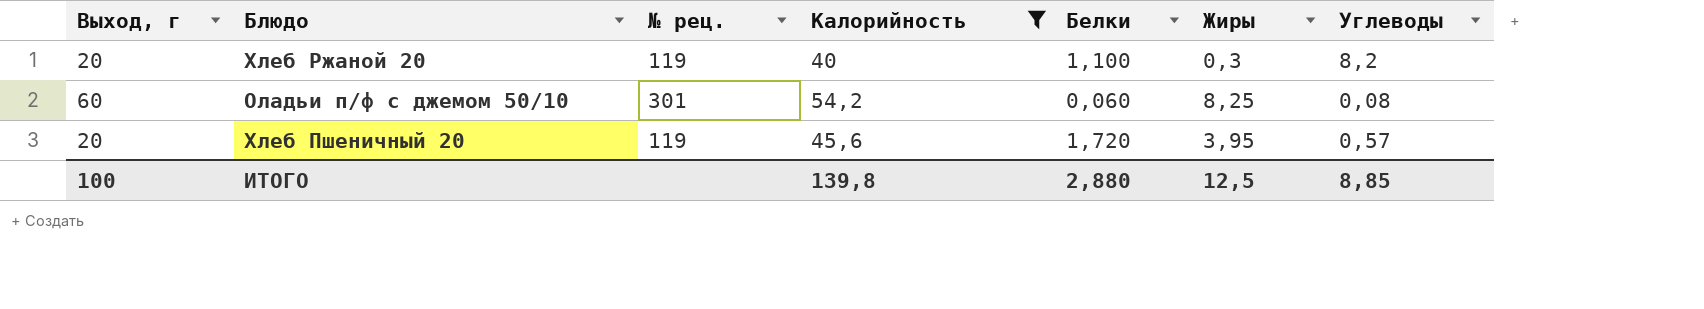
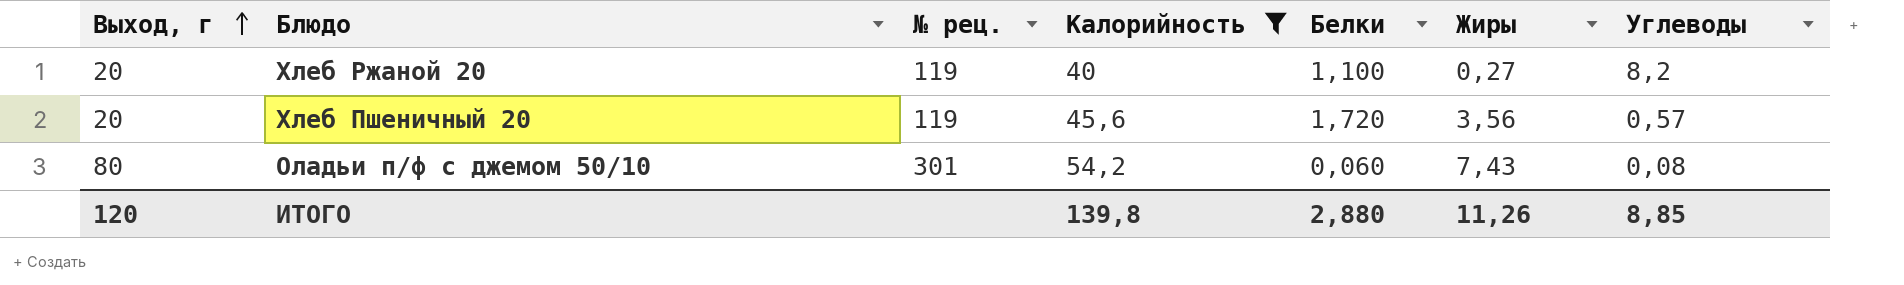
row order: none -> Выход, г ascending
Хлеб Ржаной 20 | Жиры: 0,3 -> 0,27
Хлеб Пшеничный 20 | Жиры: 3,95 -> 3,56
Оладьи п/ф с джемом 50/10 | Выход, г: 60 -> 80
Оладьи п/ф с джемом 50/10 | Жиры: 8,25 -> 7,43
ИТОГО | Выход, г: 100 -> 120
ИТОГО | Жиры: 12,5 -> 11,26

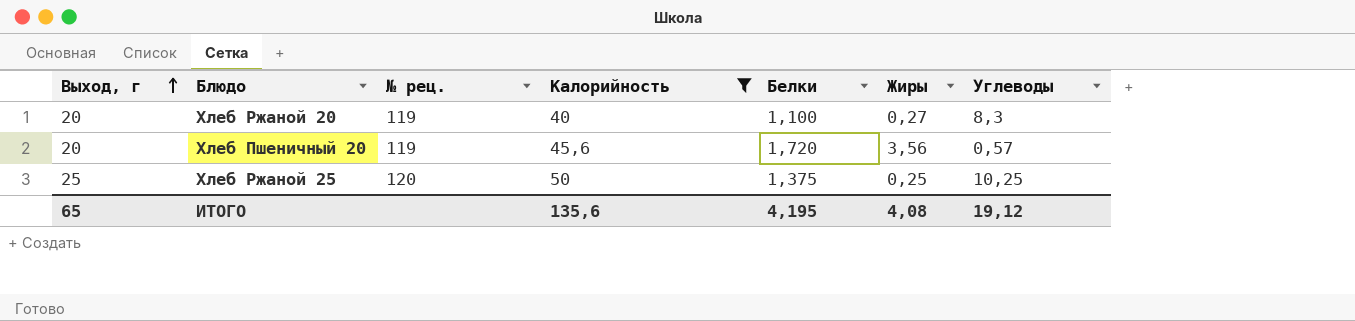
row Оладьи п/ф с джемом 50/10: 80 | 301 | 54,2 | 0,060 | 7,43 | 0,08 -> none
Хлеб Ржаной 20 | Углеводы: 8,2 -> 8,3
row Хлеб Ржаной 25: none -> 25 | 120 | 50 | 1,375 | 0,25 | 10,25
ИТОГО | Выход, г: 120 -> 65
ИТОГО | Калорийность: 139,8 -> 135,6
ИТОГО | Белки: 2,880 -> 4,195
ИТОГО | Жиры: 11,26 -> 4,08
ИТОГО | Углеводы: 8,85 -> 19,12

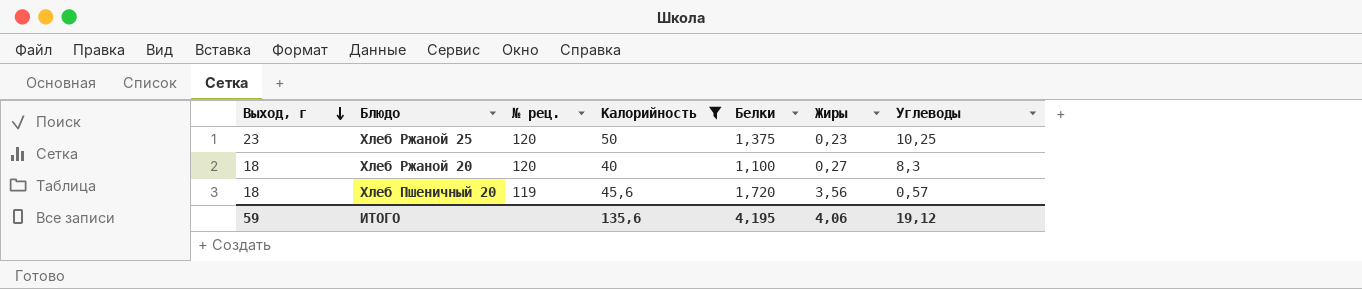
row order: Выход, г ascending -> Выход, г descending
Хлеб Ржаной 25 | Выход, г: 25 -> 23
Хлеб Ржаной 25 | Жиры: 0,25 -> 0,23
Хлеб Ржаной 20 | Выход, г: 20 -> 18
Хлеб Ржаной 20 | № рец.: 119 -> 120
Хлеб Пшеничный 20 | Выход, г: 20 -> 18
ИТОГО | Выход, г: 65 -> 59
ИТОГО | Жиры: 4,08 -> 4,06

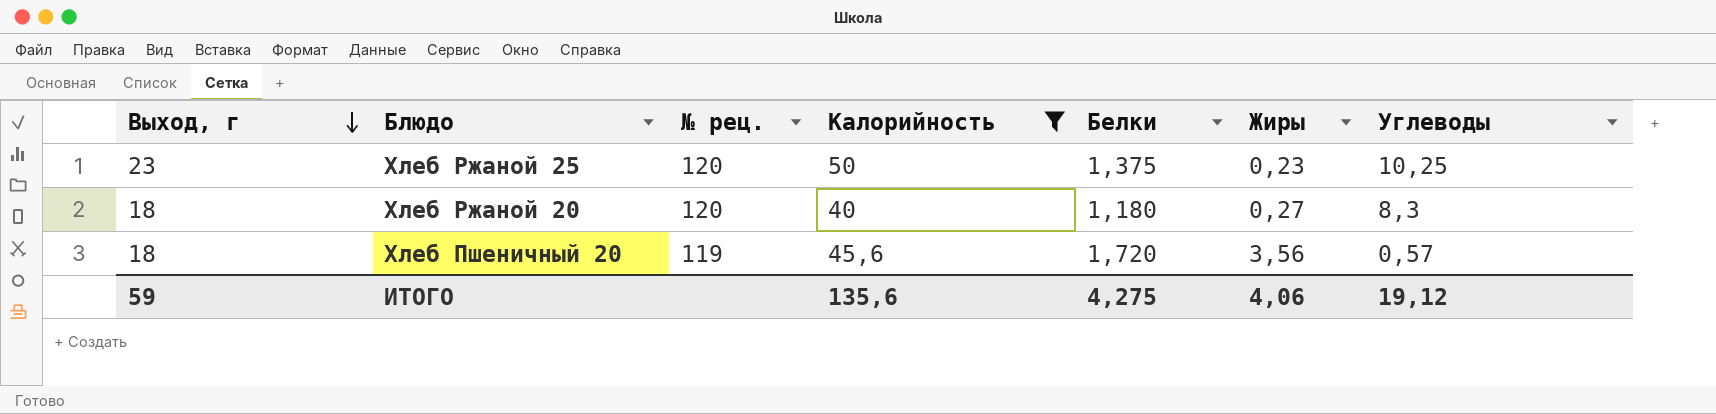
Хлеб Ржаной 20 | Белки: 1,100 -> 1,180
ИТОГО | Белки: 4,195 -> 4,275

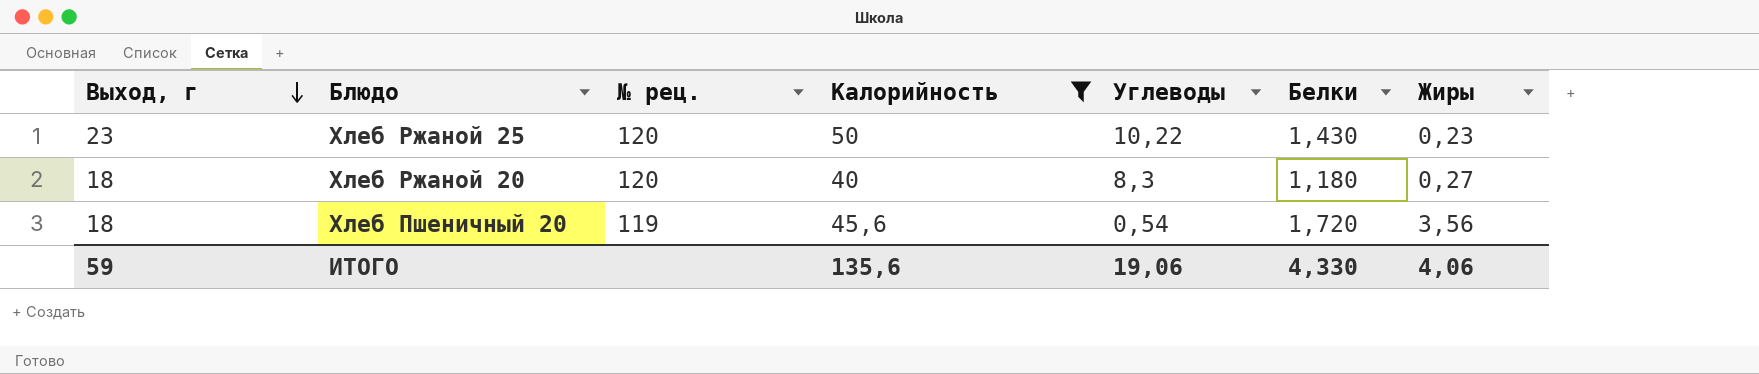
column Углеводы | position: 7 -> 5
Хлеб Ржаной 25 | Углеводы: 10,25 -> 10,22
Хлеб Ржаной 25 | Белки: 1,375 -> 1,430
Хлеб Пшеничный 20 | Углеводы: 0,57 -> 0,54
ИТОГО | Углеводы: 19,12 -> 19,06
ИТОГО | Белки: 4,275 -> 4,330

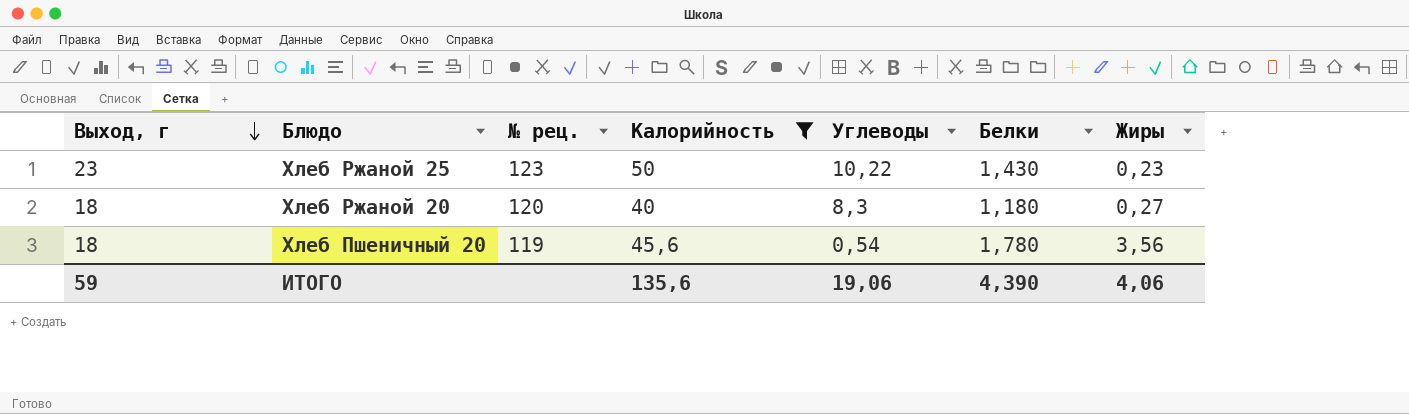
Хлеб Ржаной 25 | № рец.: 120 -> 123
Хлеб Пшеничный 20 | Белки: 1,720 -> 1,780
ИТОГО | Белки: 4,330 -> 4,390

